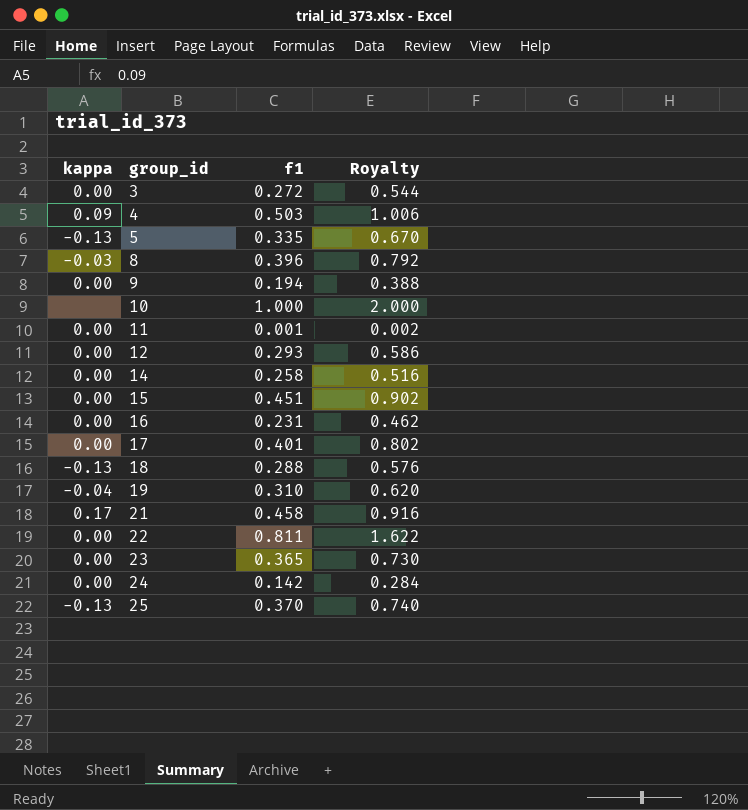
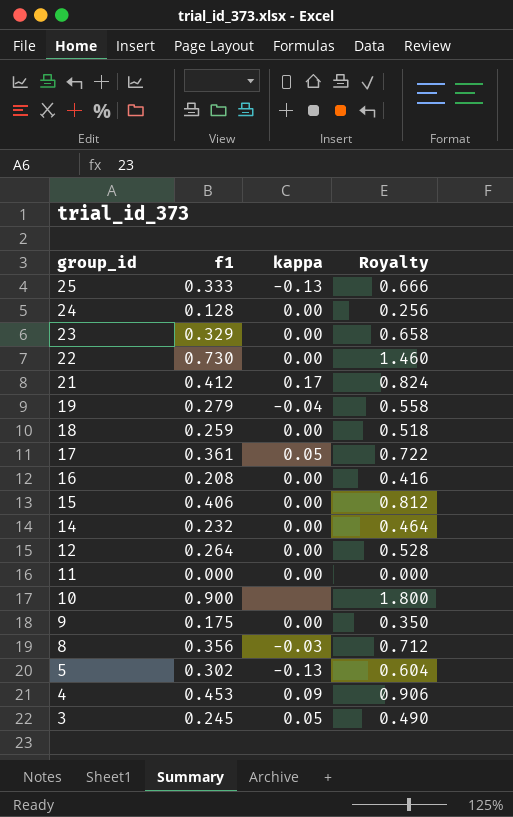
row order: group_id ascending -> group_id descending
column kappa | position: 1 -> 3
25 | f1: 0.370 -> 0.333
25 | Royalty: 0.740 -> 0.666
24 | f1: 0.142 -> 0.128
24 | Royalty: 0.284 -> 0.256
23 | f1: 0.365 -> 0.329
23 | Royalty: 0.730 -> 0.658
22 | f1: 0.811 -> 0.730
22 | Royalty: 1.622 -> 1.460
21 | f1: 0.458 -> 0.412
21 | Royalty: 0.916 -> 0.824
19 | f1: 0.310 -> 0.279
19 | Royalty: 0.620 -> 0.558
18 | f1: 0.288 -> 0.259
18 | kappa: -0.13 -> 0.00
18 | Royalty: 0.576 -> 0.518
17 | f1: 0.401 -> 0.361
17 | kappa: 0.00 -> 0.05
17 | Royalty: 0.802 -> 0.722
16 | f1: 0.231 -> 0.208
16 | Royalty: 0.462 -> 0.416
15 | f1: 0.451 -> 0.406
15 | Royalty: 0.902 -> 0.812
14 | f1: 0.258 -> 0.232
14 | Royalty: 0.516 -> 0.464
12 | f1: 0.293 -> 0.264
12 | Royalty: 0.586 -> 0.528
11 | f1: 0.001 -> 0.000
11 | Royalty: 0.002 -> 0.000
10 | f1: 1.000 -> 0.900
10 | Royalty: 2.000 -> 1.800
9 | f1: 0.194 -> 0.175
9 | Royalty: 0.388 -> 0.350
8 | f1: 0.396 -> 0.356
8 | Royalty: 0.792 -> 0.712
5 | f1: 0.335 -> 0.302
5 | Royalty: 0.670 -> 0.604
4 | f1: 0.503 -> 0.453
4 | Royalty: 1.006 -> 0.906
3 | f1: 0.272 -> 0.245
3 | kappa: 0.00 -> 0.05
3 | Royalty: 0.544 -> 0.490

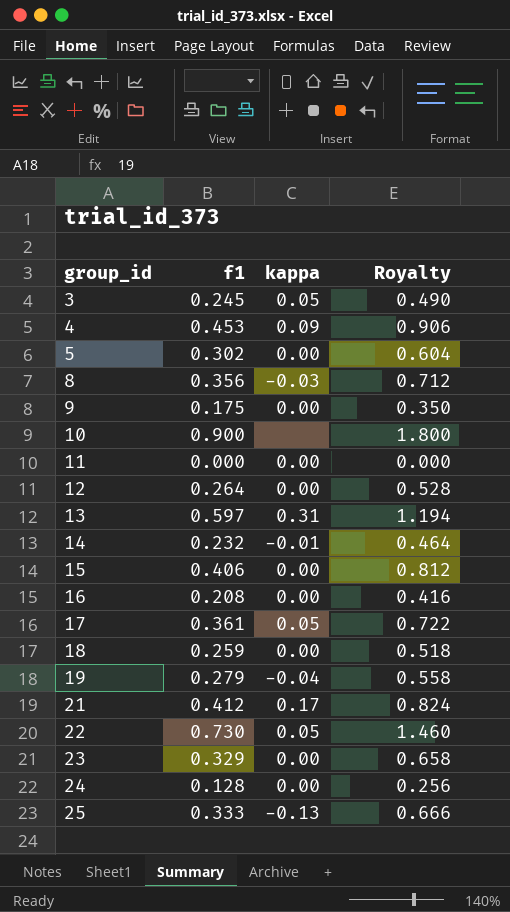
row order: group_id descending -> group_id ascending
5 | kappa: -0.13 -> 0.00
row 13: none -> 0.597 | 0.31 | 1.194
14 | kappa: 0.00 -> -0.01
22 | kappa: 0.00 -> 0.05

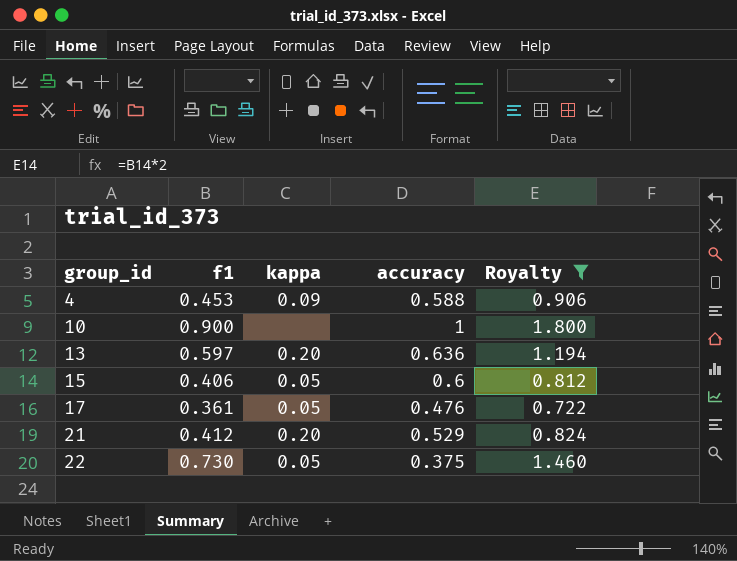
filter: none -> Royalty >= 0.722
column accuracy | position: none -> 4
13 | kappa: 0.31 -> 0.20
15 | kappa: 0.00 -> 0.05
21 | kappa: 0.17 -> 0.20

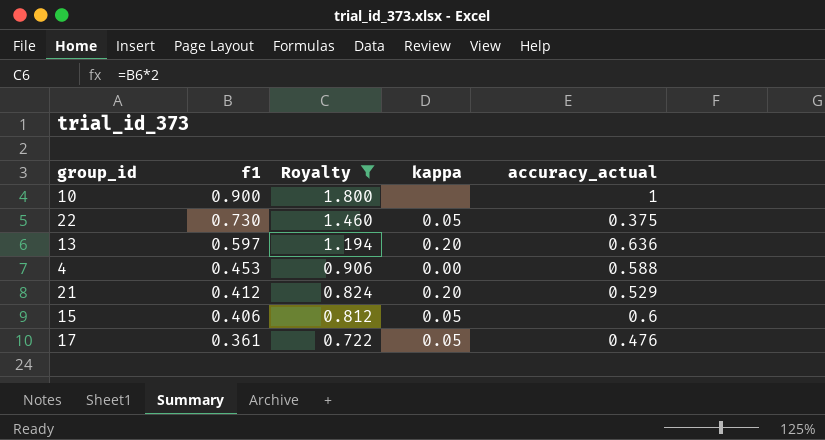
row order: group_id ascending -> f1 descending
column Royalty | position: 5 -> 3
column name: accuracy -> accuracy_actual
4 | kappa: 0.09 -> 0.00

